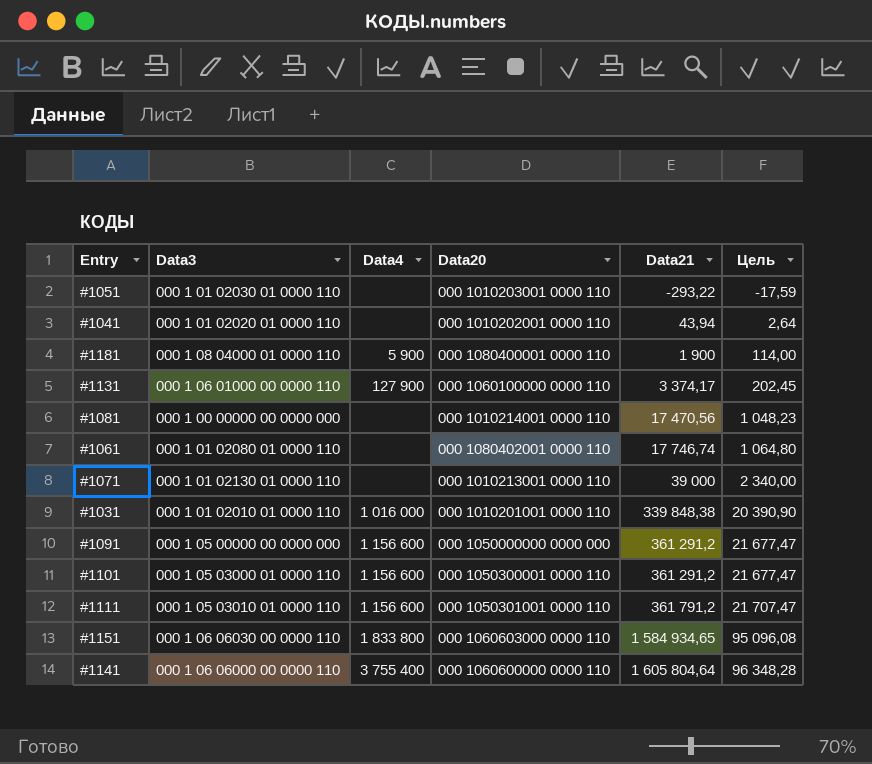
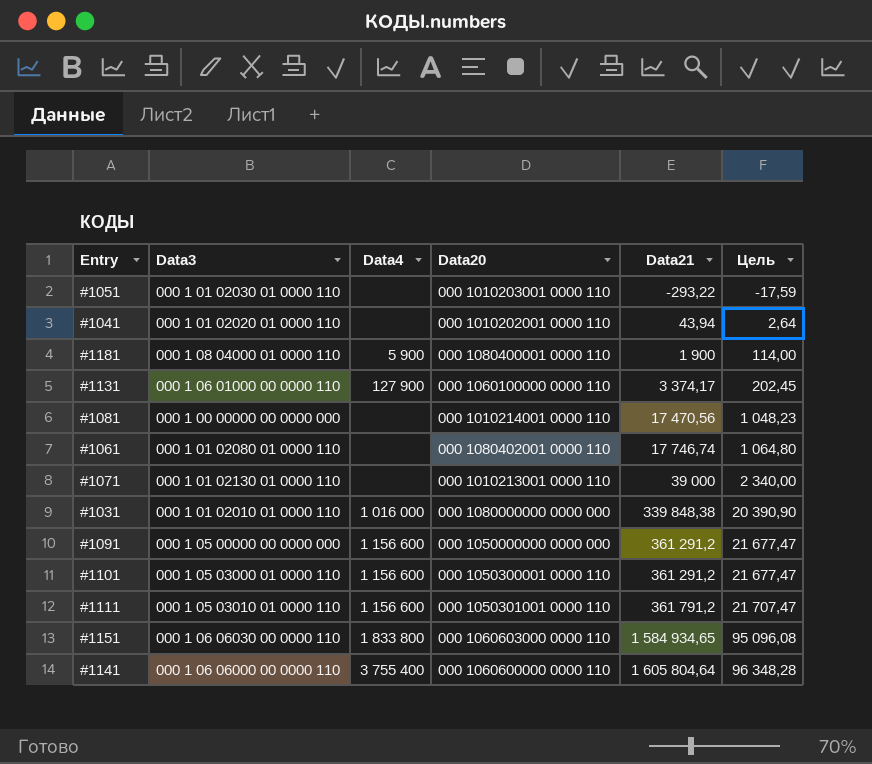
#1031 | Data20: 000 1010201001 0000 110 -> 000 1080000000 0000 000

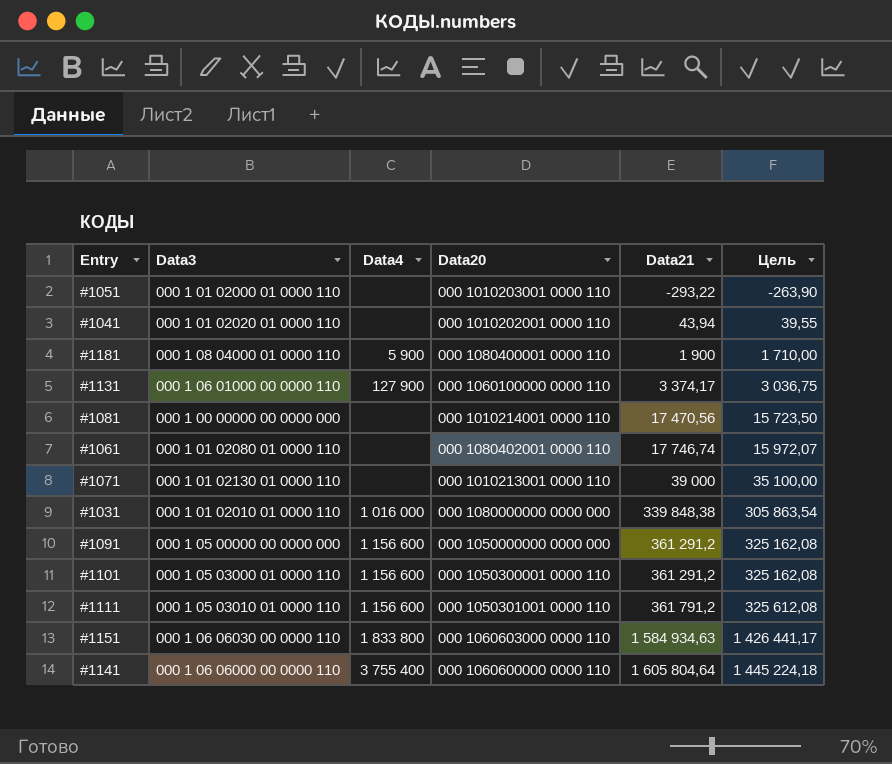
column Цель | formula: [Data21] * 0,06 -> [Data21] * 0,9
#1051 | Data3: 000 1 01 02030 01 0000 110 -> 000 1 01 02000 01 0000 110
#1151 | Data21: 1 584 934,65 -> 1 584 934,63

